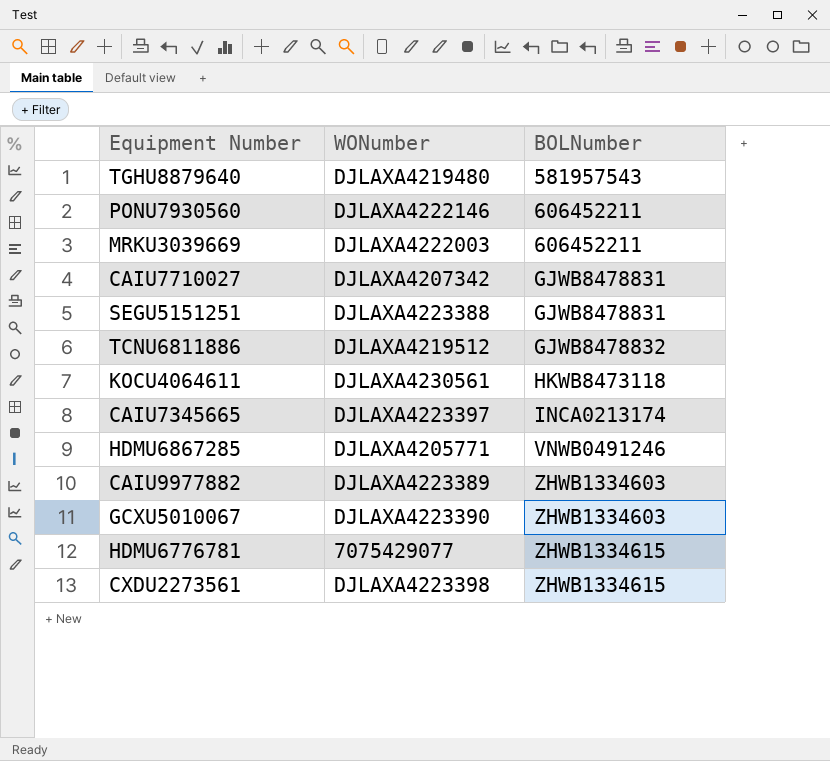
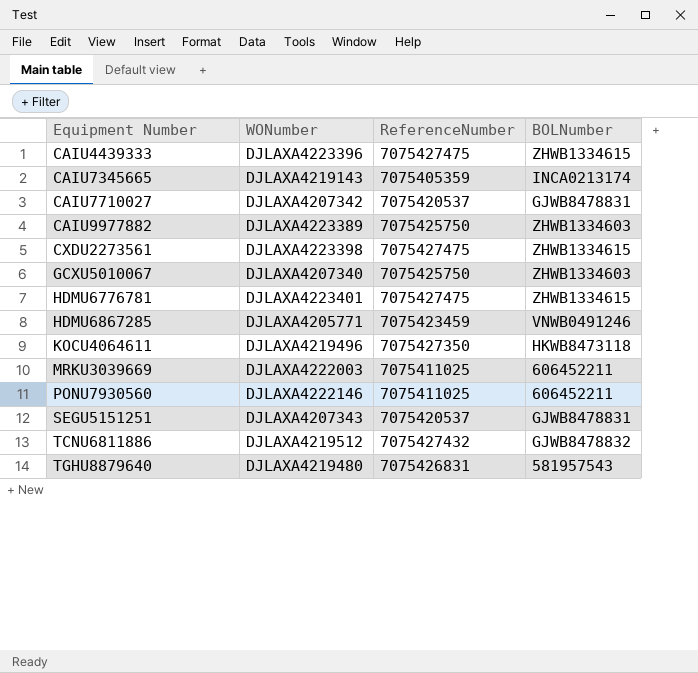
row order: BOLNumber ascending -> Equipment Number ascending
column ReferenceNumber | position: none -> 3
row CAIU4439333: none -> DJLAXA4223396 | 7075427475 | ZHWB1334615
CAIU7345665 | WONumber: DJLAXA4223397 -> DJLAXA4219143
GCXU5010067 | WONumber: DJLAXA4223390 -> DJLAXA4207340
HDMU6776781 | WONumber: 7075429077 -> DJLAXA4223401
KOCU4064611 | WONumber: DJLAXA4230561 -> DJLAXA4219496
SEGU5151251 | WONumber: DJLAXA4223388 -> DJLAXA4207343

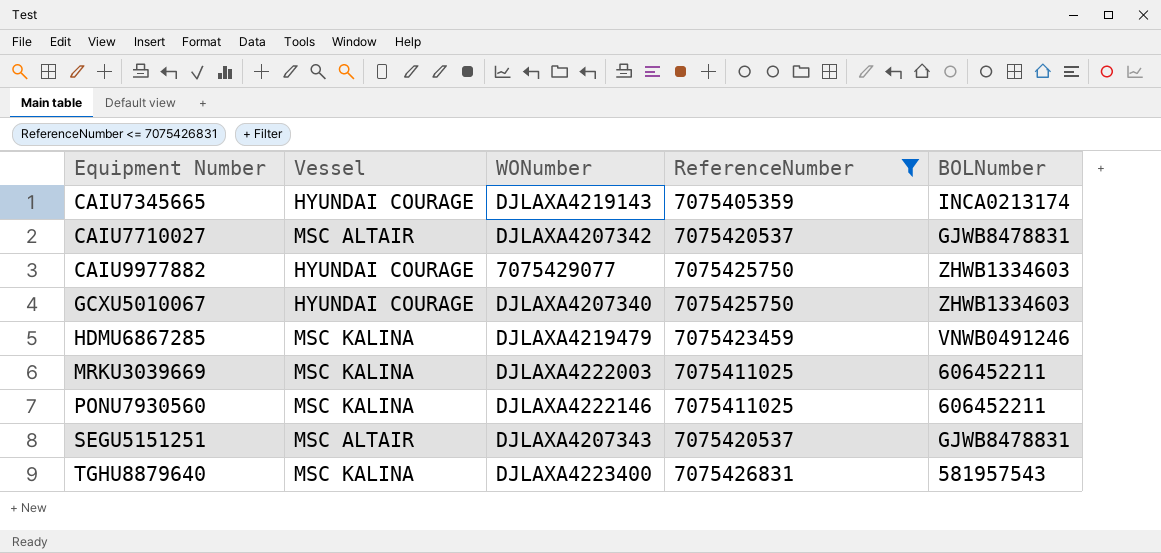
filter: none -> ReferenceNumber <= 7075426831
column Vessel | position: none -> 2
CAIU9977882 | WONumber: DJLAXA4223389 -> 7075429077
HDMU6867285 | WONumber: DJLAXA4205771 -> DJLAXA4219479
TGHU8879640 | WONumber: DJLAXA4219480 -> DJLAXA4223400

